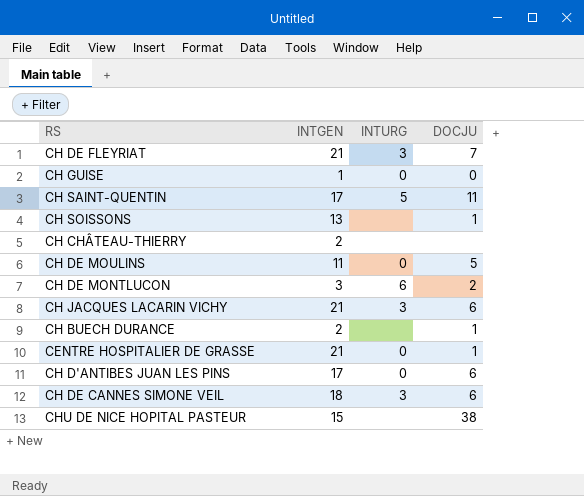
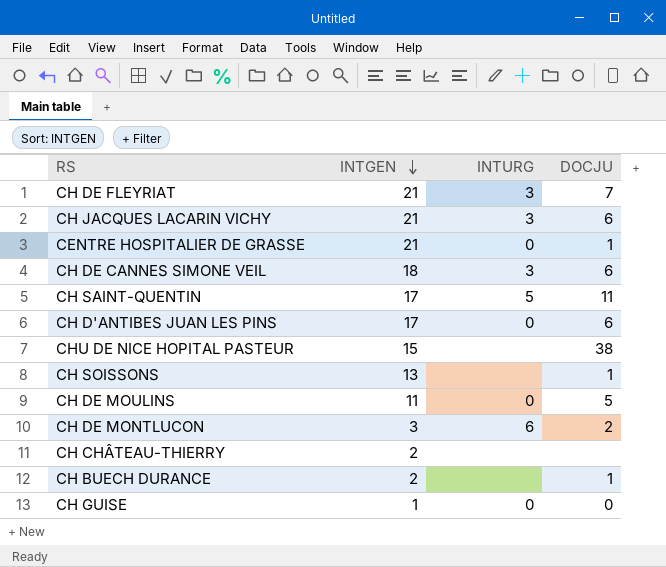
row order: none -> INTGEN descending

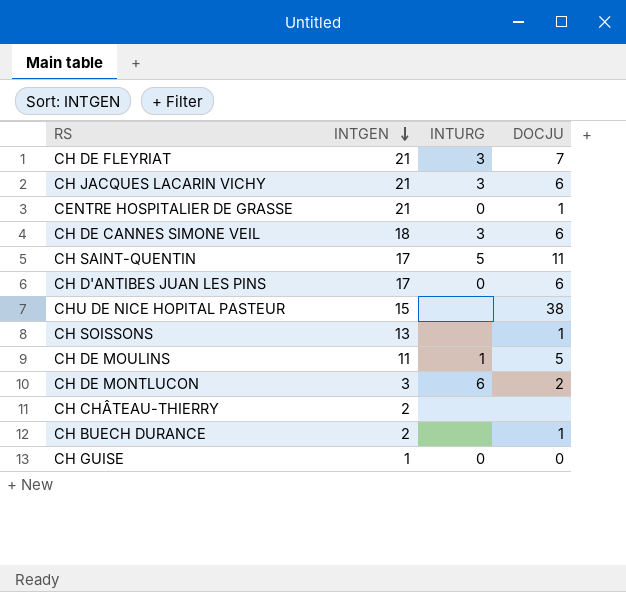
CH DE MOULINS | INTURG: 0 -> 1

